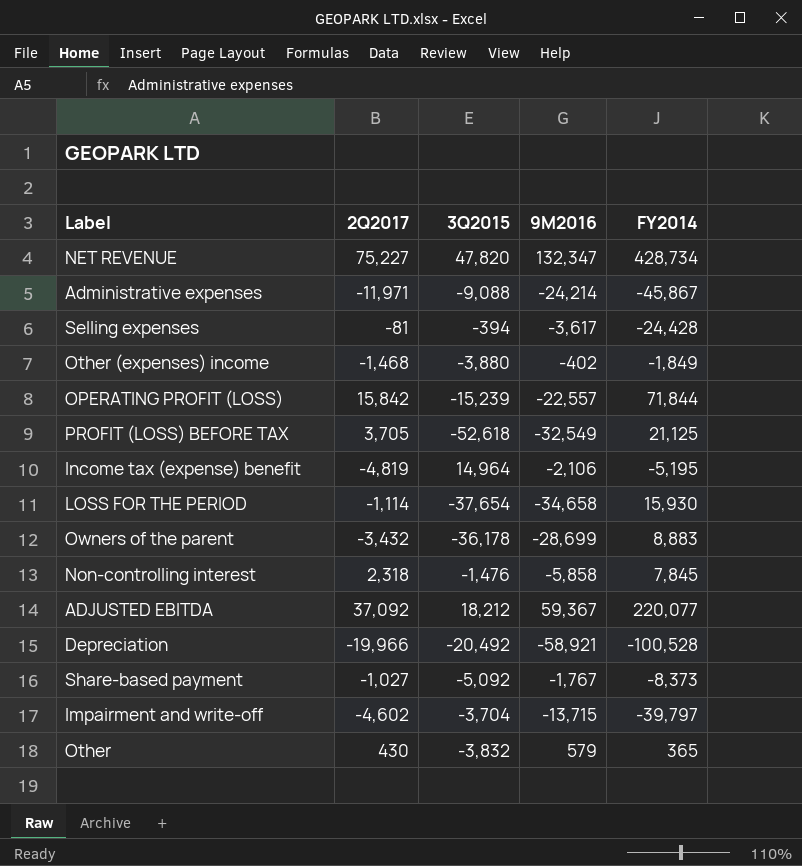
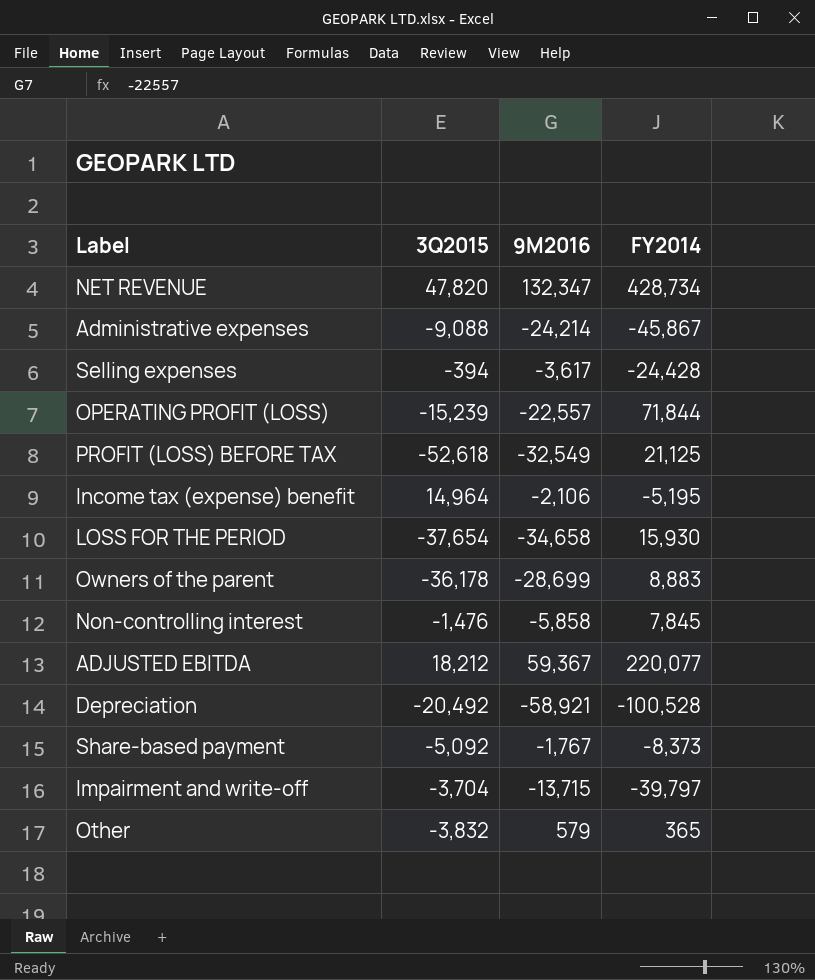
column 2Q2017 | position: 2 -> none
row Other (expenses) income: -1,468 | -3,880 | -402 | -1,849 -> none

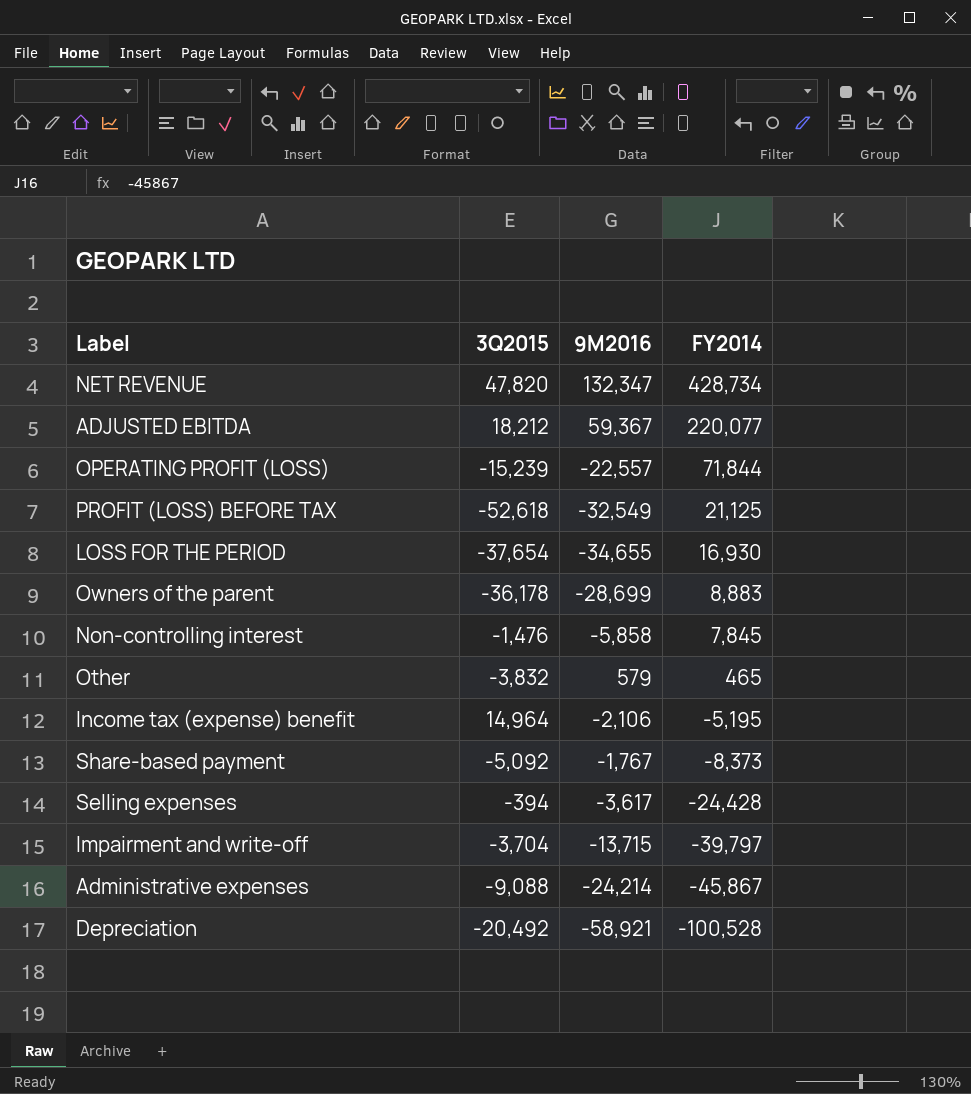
row order: none -> FY2014 descending
LOSS FOR THE PERIOD | 9M2016: -34,658 -> -34,655
LOSS FOR THE PERIOD | FY2014: 15,930 -> 16,930
Other | FY2014: 365 -> 465

